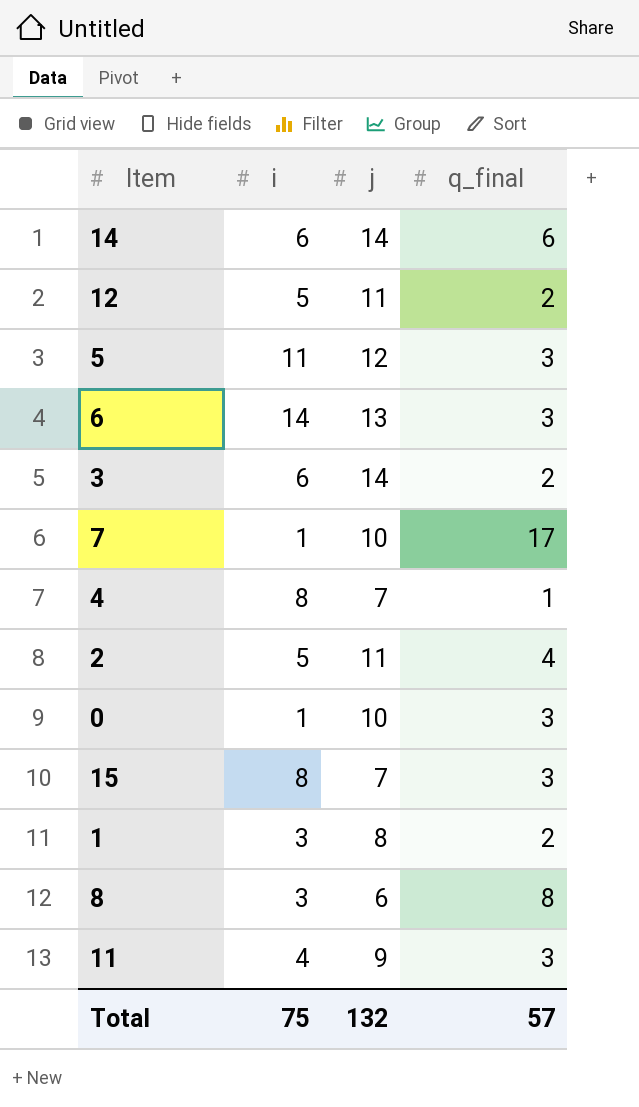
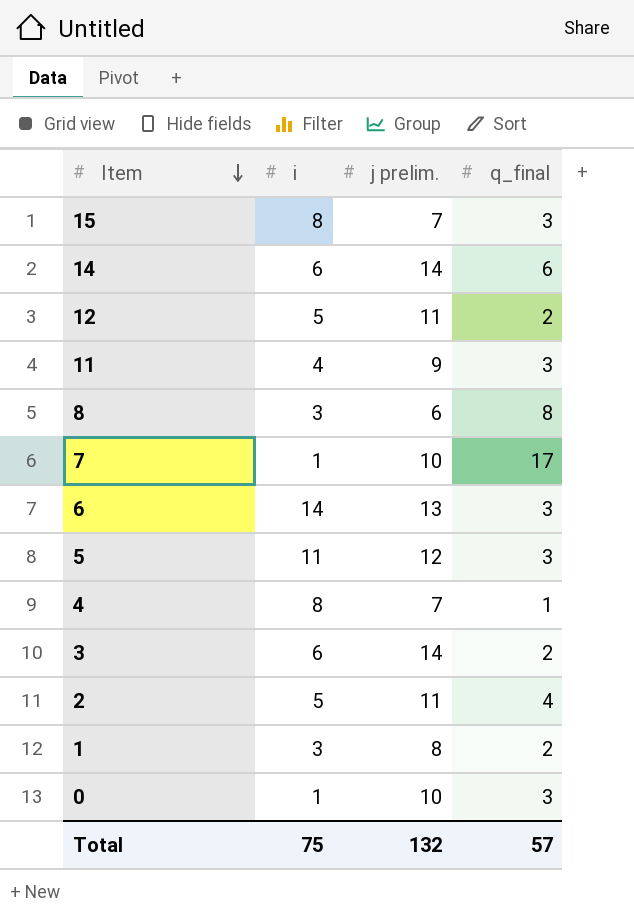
row order: none -> Item descending
column name: j -> j prelim.

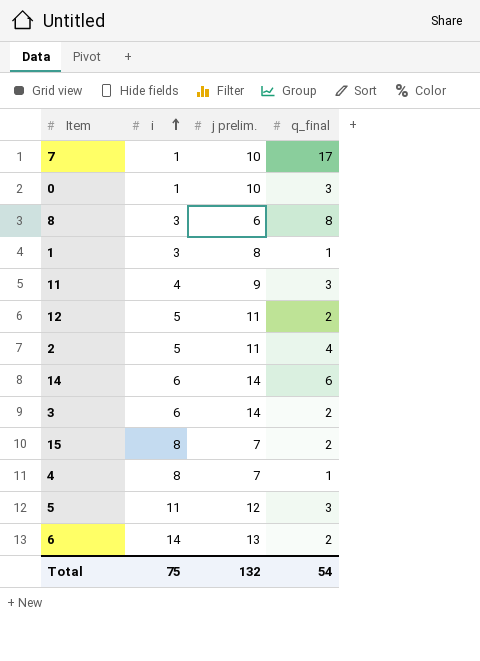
row order: Item descending -> i ascending
1 | q_final: 2 -> 1
15 | q_final: 3 -> 2
6 | q_final: 3 -> 2
Total | q_final: 57 -> 54

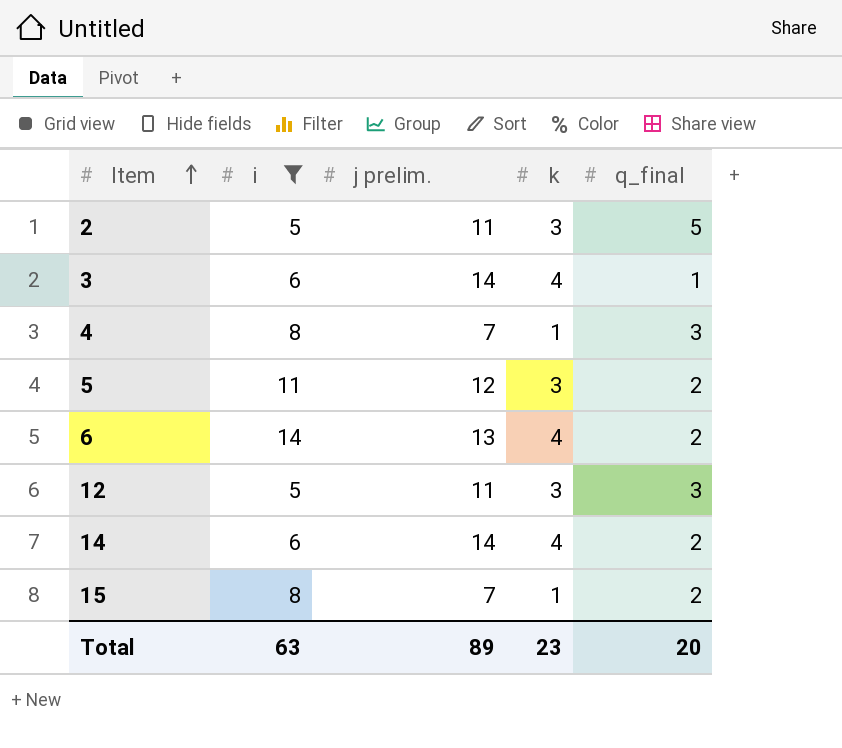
filter: none -> i >= 5
row order: i ascending -> Item ascending
column k | position: none -> 4
2 | q_final: 4 -> 5
3 | q_final: 2 -> 1
4 | q_final: 1 -> 3
5 | q_final: 3 -> 2
12 | q_final: 2 -> 3
14 | q_final: 6 -> 2
Total | i: 75 -> 63
Total | j prelim.: 132 -> 89
Total | q_final: 54 -> 20

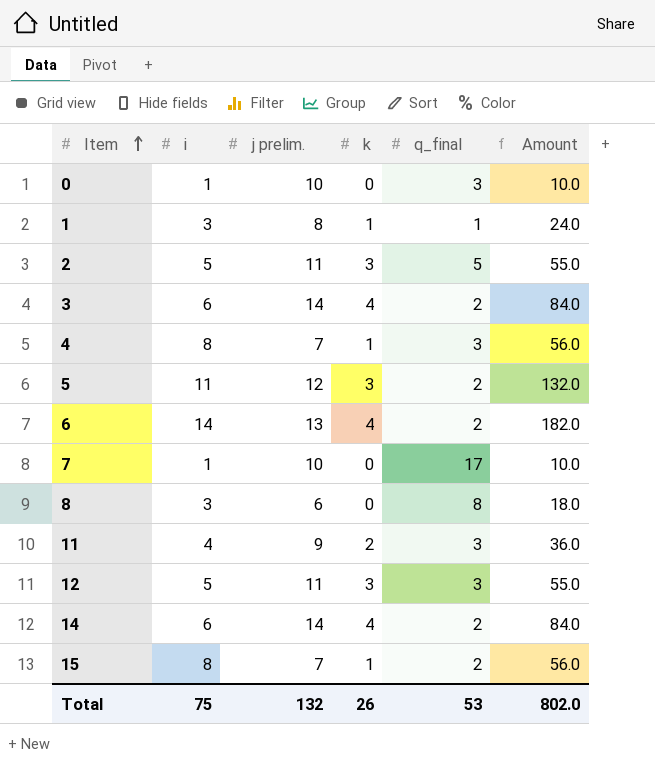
filter: i >= 5 -> none
column Amount | formula: none -> [i] * [j prelim.]
3 | q_final: 1 -> 2
Total | i: 63 -> 75
Total | j prelim.: 89 -> 132
Total | k: 23 -> 26
Total | q_final: 20 -> 53

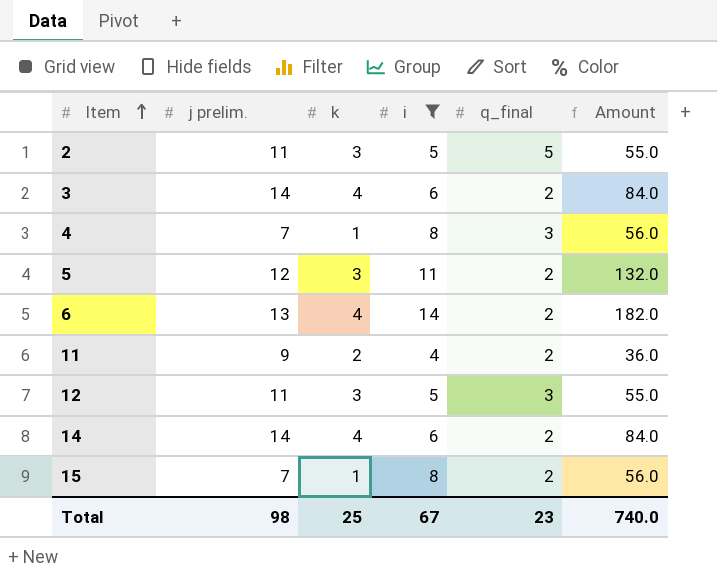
filter: none -> i >= 4
column i | position: 2 -> 4
11 | q_final: 3 -> 2
Total | j prelim.: 132 -> 98
Total | k: 26 -> 25
Total | i: 75 -> 67
Total | q_final: 53 -> 23
Total | Amount: 802.0 -> 740.0

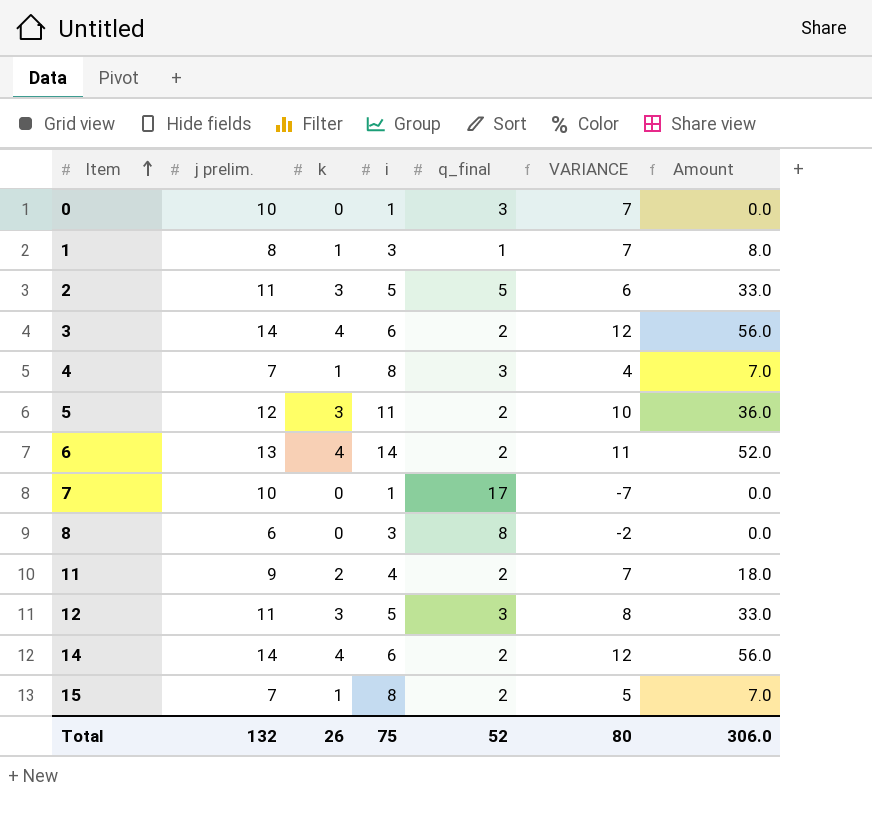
filter: i >= 4 -> none
column VARIANCE | formula: none -> [j prelim.] - [q_final]
column Amount | formula: [j prelim.] * [i] -> [j prelim.] * [k]
Total | j prelim.: 98 -> 132
Total | k: 25 -> 26
Total | i: 67 -> 75
Total | q_final: 23 -> 52
Total | Amount: 740.0 -> 306.0

